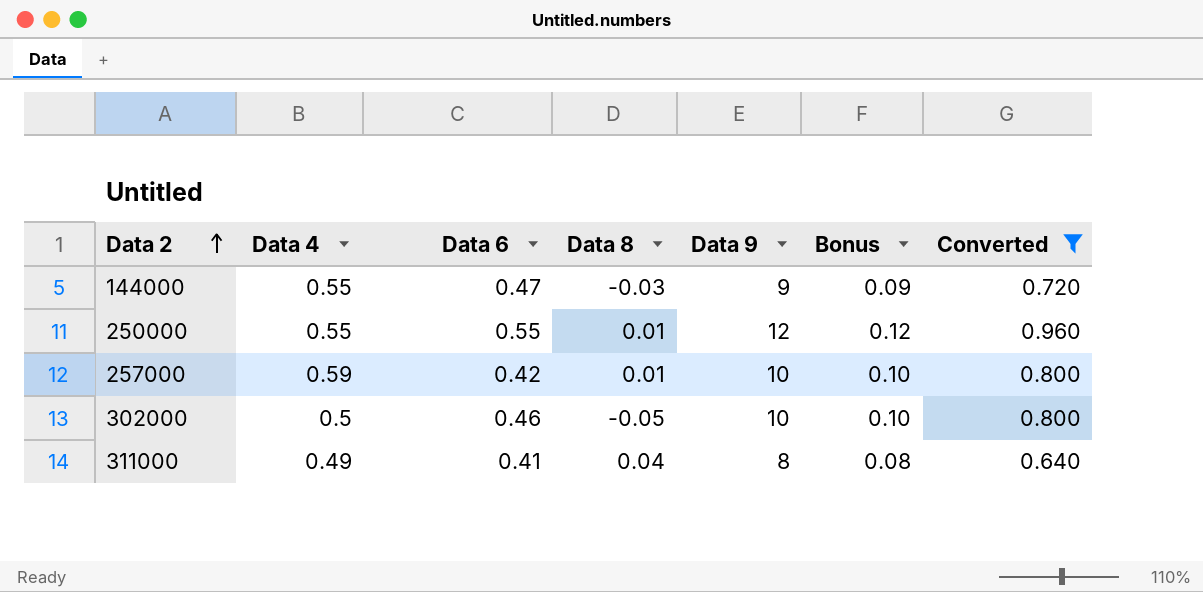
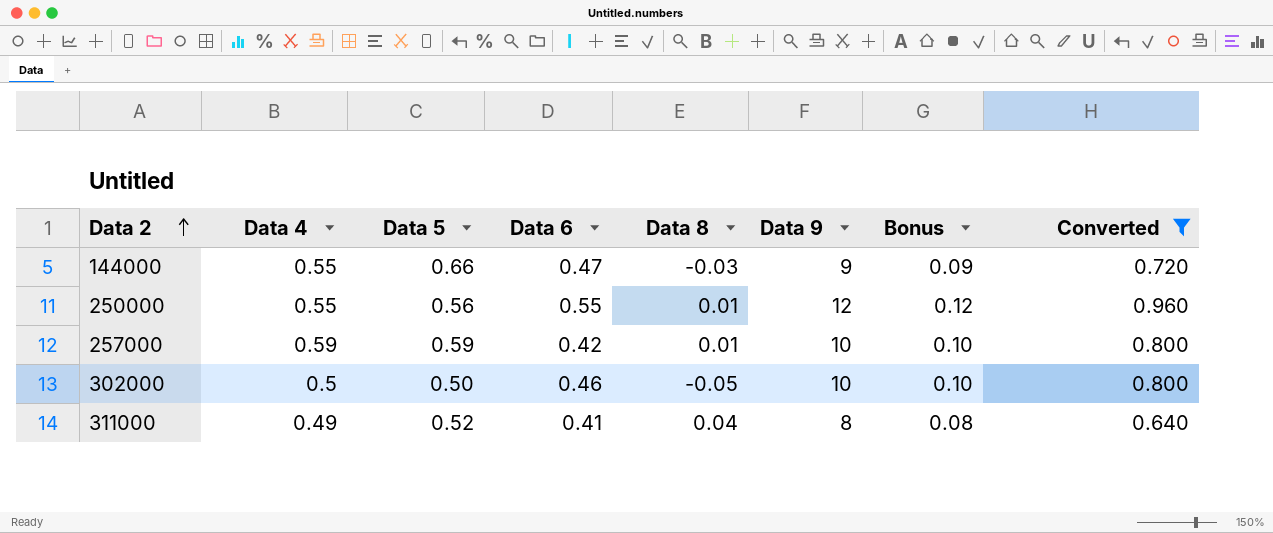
column Data 5 | position: none -> 3

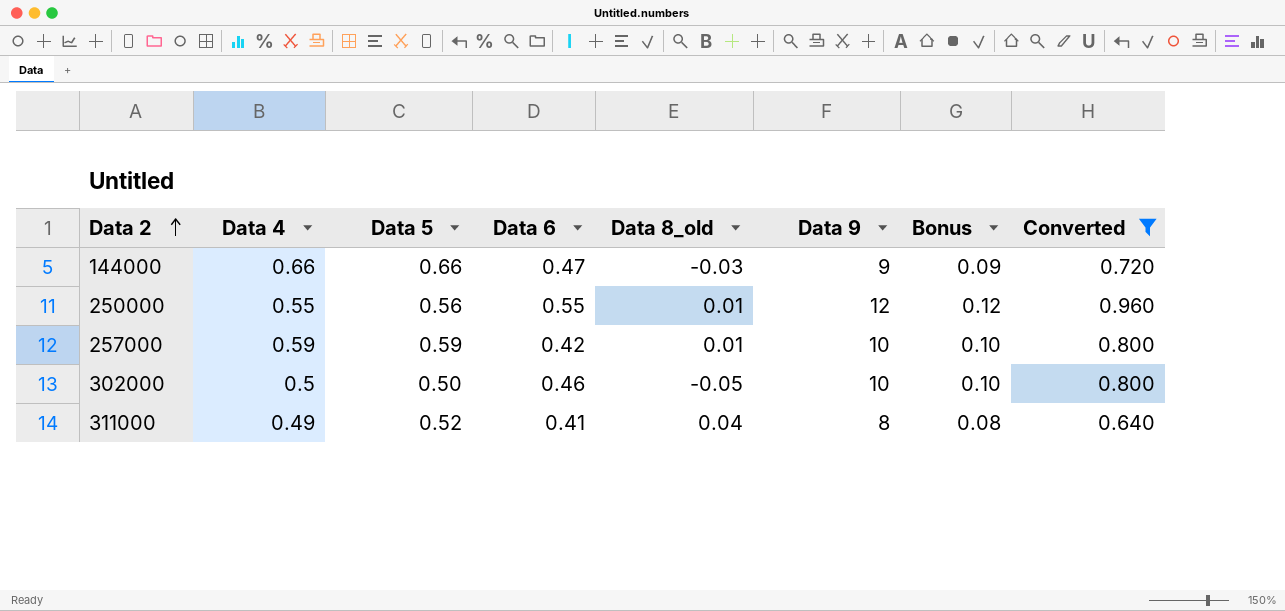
column name: Data 8 -> Data 8_old
144000 | Data 4: 0.55 -> 0.66

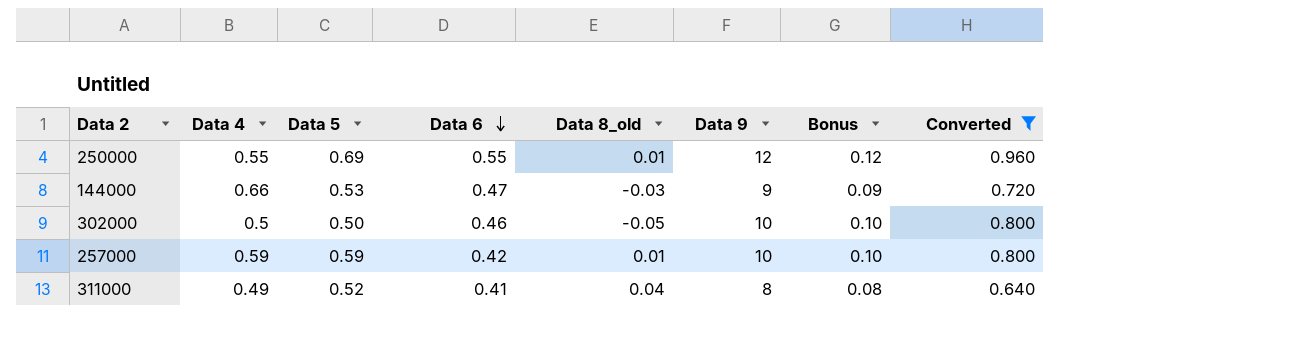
row order: Data 2 ascending -> Data 6 descending
250000 | Data 5: 0.56 -> 0.69
144000 | Data 5: 0.66 -> 0.53

